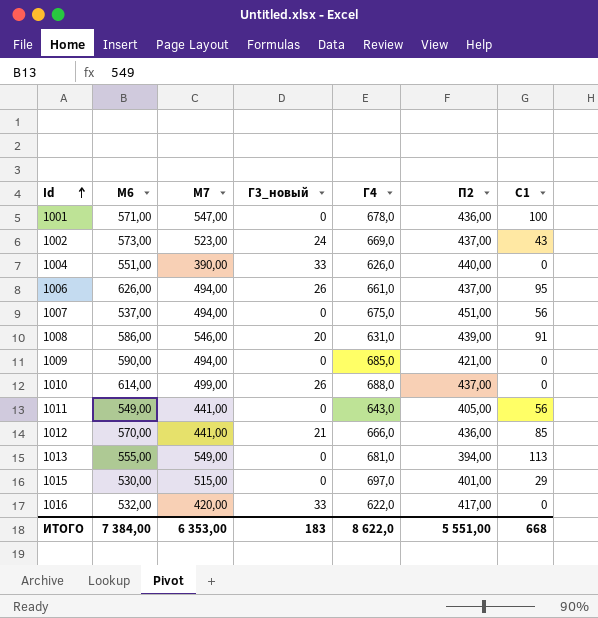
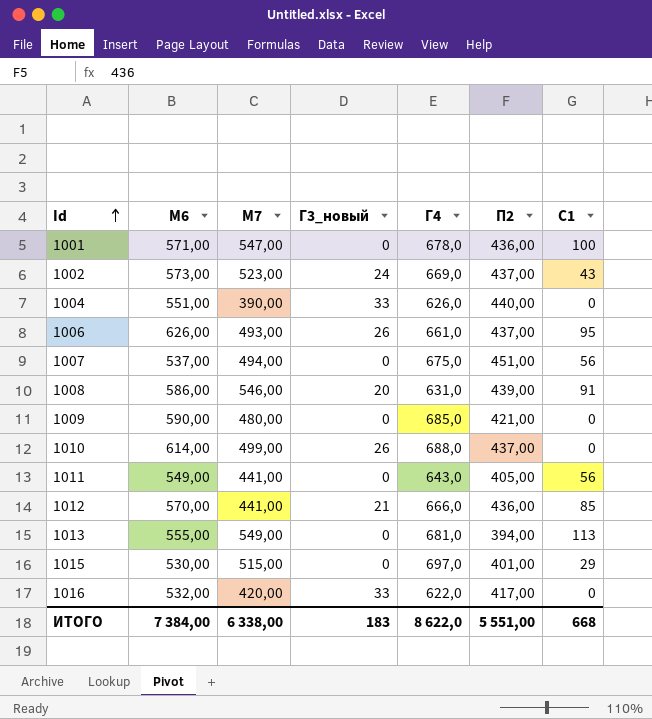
1006 | М7: 494,00 -> 493,00
1009 | М7: 494,00 -> 480,00
ИТОГО | М7: 6 353,00 -> 6 338,00

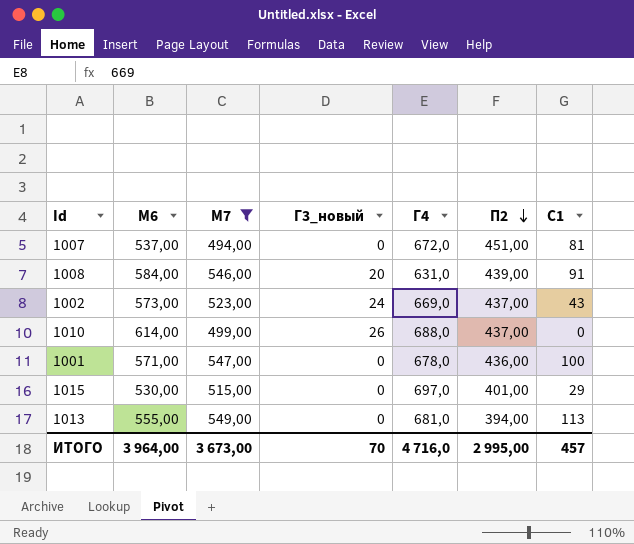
filter: none -> М7 >= 494,00
row order: Id ascending -> П2 descending
1007 | Г4: 675,0 -> 672,0
1007 | С1: 56 -> 81
1008 | М6: 586,00 -> 584,00
ИТОГО | М6: 7 384,00 -> 3 964,00
ИТОГО | М7: 6 338,00 -> 3 673,00
ИТОГО | Г3_новый: 183 -> 70
ИТОГО | Г4: 8 622,0 -> 4 716,0
ИТОГО | П2: 5 551,00 -> 2 995,00
ИТОГО | С1: 668 -> 457

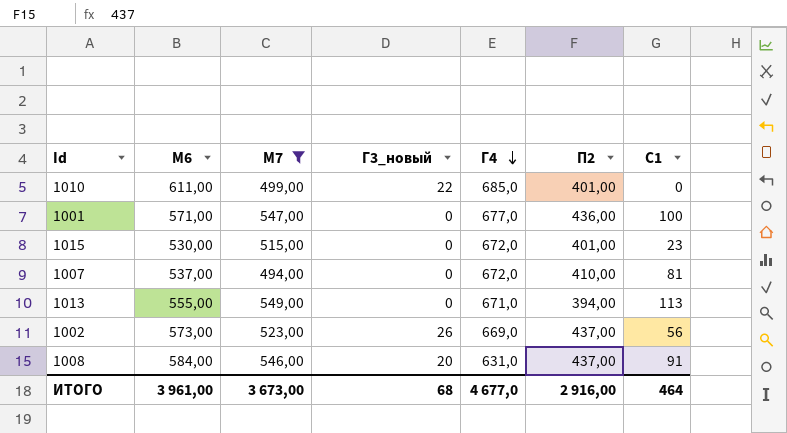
row order: П2 descending -> Г4 descending
1010 | М6: 614,00 -> 611,00
1010 | Г3_новый: 26 -> 22
1010 | Г4: 688,0 -> 685,0
1010 | П2: 437,00 -> 401,00
1001 | Г4: 678,0 -> 677,0
1015 | Г4: 697,0 -> 672,0
1015 | С1: 29 -> 23
1007 | П2: 451,00 -> 410,00
1013 | Г4: 681,0 -> 671,0
1002 | Г3_новый: 24 -> 26
1002 | С1: 43 -> 56
1008 | П2: 439,00 -> 437,00
ИТОГО | М6: 3 964,00 -> 3 961,00
ИТОГО | Г3_новый: 70 -> 68
ИТОГО | Г4: 4 716,0 -> 4 677,0
ИТОГО | П2: 2 995,00 -> 2 916,00
ИТОГО | С1: 457 -> 464

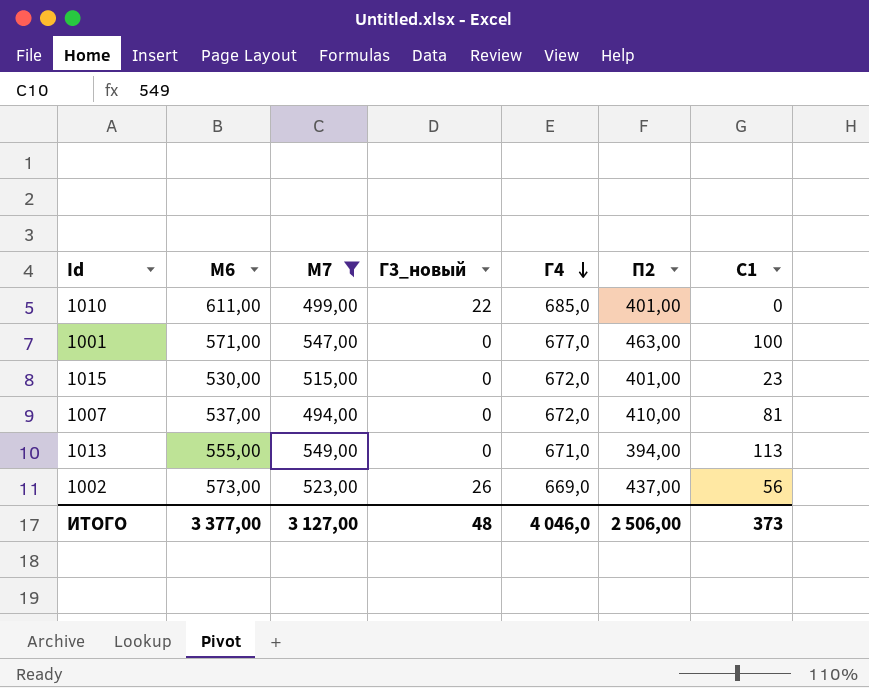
row 1008: 584,00 | 546,00 | 20 | 631,0 | 437,00 | 91 -> none
1001 | П2: 436,00 -> 463,00
ИТОГО | М6: 3 961,00 -> 3 377,00
ИТОГО | М7: 3 673,00 -> 3 127,00
ИТОГО | Г3_новый: 68 -> 48
ИТОГО | Г4: 4 677,0 -> 4 046,0
ИТОГО | П2: 2 916,00 -> 2 506,00
ИТОГО | С1: 464 -> 373

